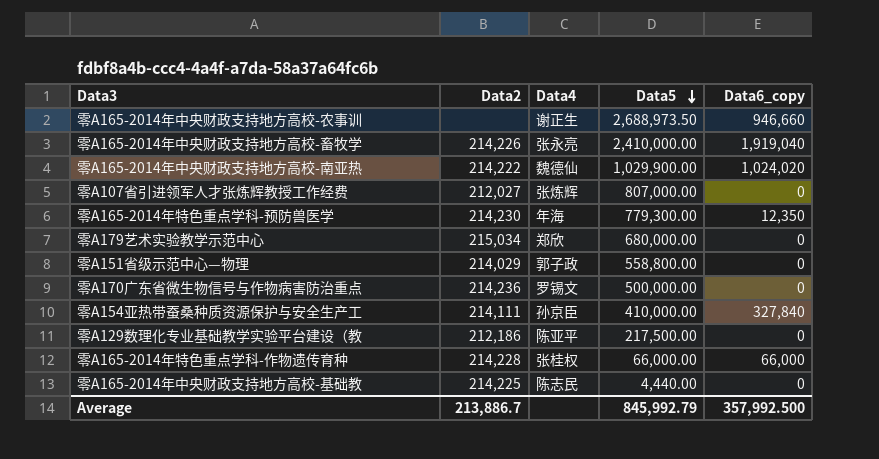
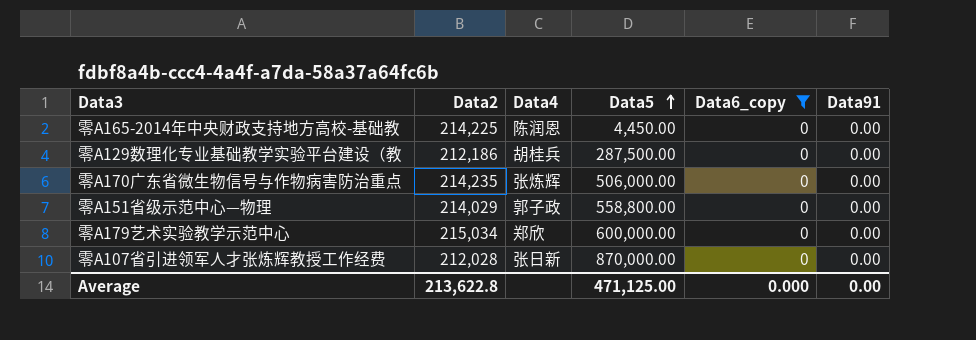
filter: none -> Data6_copy = 0
row order: Data5 descending -> Data5 ascending
column Data91 | position: none -> 6
零A165-2014年中央财政支持地方高校-基础教 | Data4: 陈志民 -> 陈润恩
零A165-2014年中央财政支持地方高校-基础教 | Data5: 4,440.00 -> 4,450.00
零A129数理化专业基础教学实验平台建设（教 | Data4: 陈亚平 -> 胡桂兵
零A129数理化专业基础教学实验平台建设（教 | Data5: 217,500.00 -> 287,500.00
零A170广东省微生物信号与作物病害防治重点 | Data2: 214,236 -> 214,235
零A170广东省微生物信号与作物病害防治重点 | Data4: 罗锡文 -> 张炼辉
零A170广东省微生物信号与作物病害防治重点 | Data5: 500,000.00 -> 506,000.00
零A179艺术实验教学示范中心 | Data5: 680,000.00 -> 600,000.00
零A107省引进领军人才张炼辉教授工作经费 | Data2: 212,027 -> 212,028
零A107省引进领军人才张炼辉教授工作经费 | Data4: 张炼辉 -> 张日新
零A107省引进领军人才张炼辉教授工作经费 | Data5: 807,000.00 -> 870,000.00
Average | Data2: 213,886.7 -> 213,622.8
Average | Data5: 845,992.79 -> 471,125.00
Average | Data6_copy: 357,992.500 -> 0.000

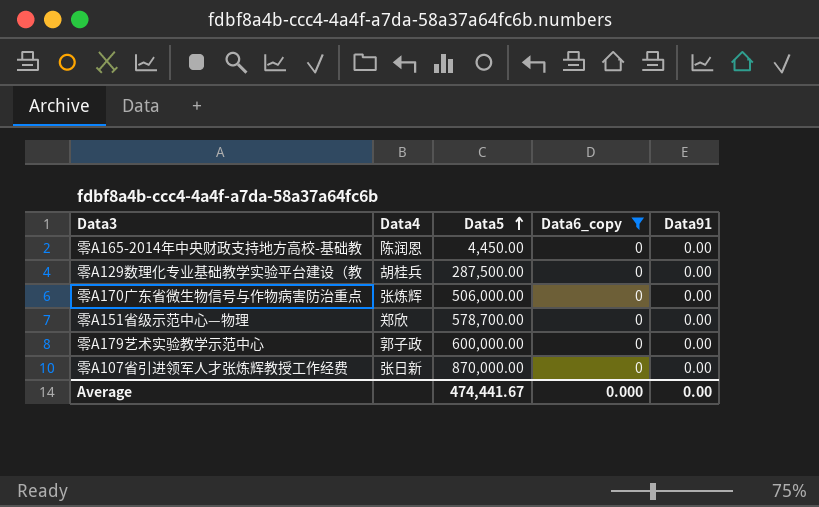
column Data2 | position: 2 -> none
零A151省级示范中心—物理 | Data4: 郭子政 -> 郑欣
零A151省级示范中心—物理 | Data5: 558,800.00 -> 578,700.00
零A179艺术实验教学示范中心 | Data4: 郑欣 -> 郭子政
Average | Data5: 471,125.00 -> 474,441.67

